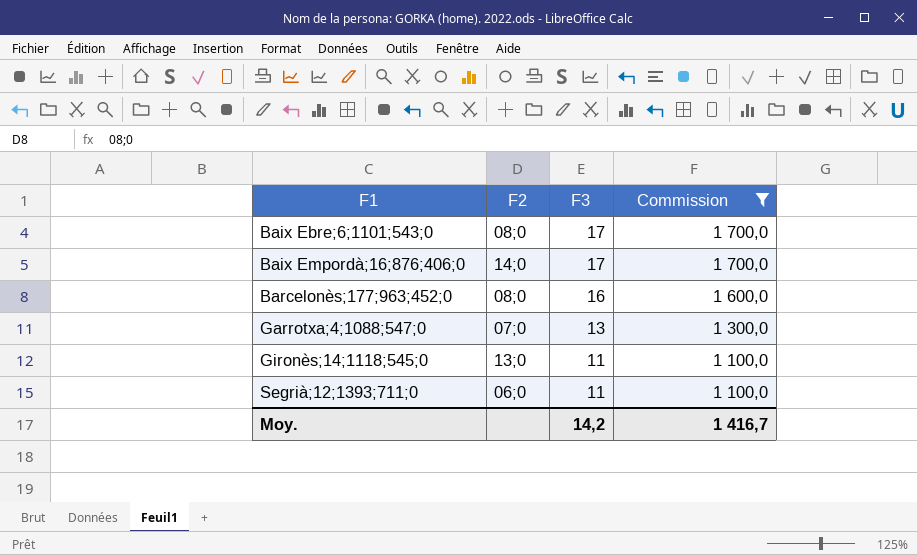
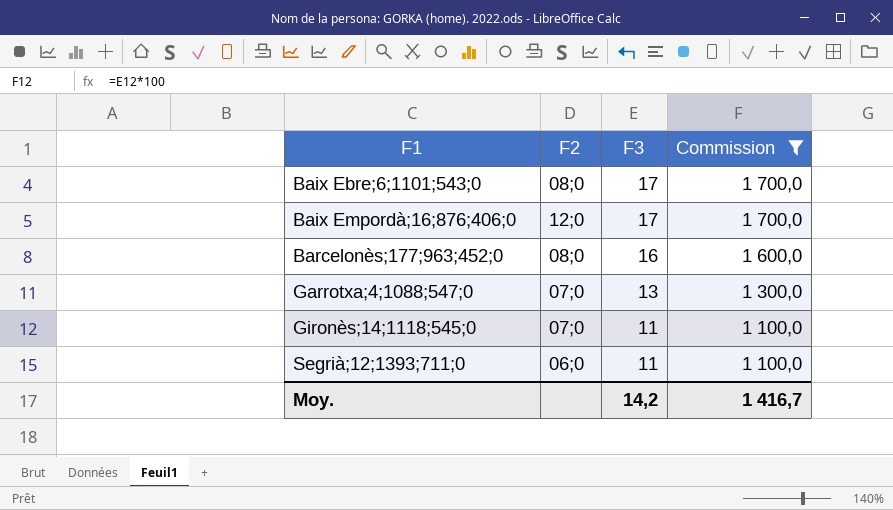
Baix Empordà;16;876;406;0 | F2: 14;0 -> 12;0
Gironès;14;1118;545;0 | F2: 13;0 -> 07;0

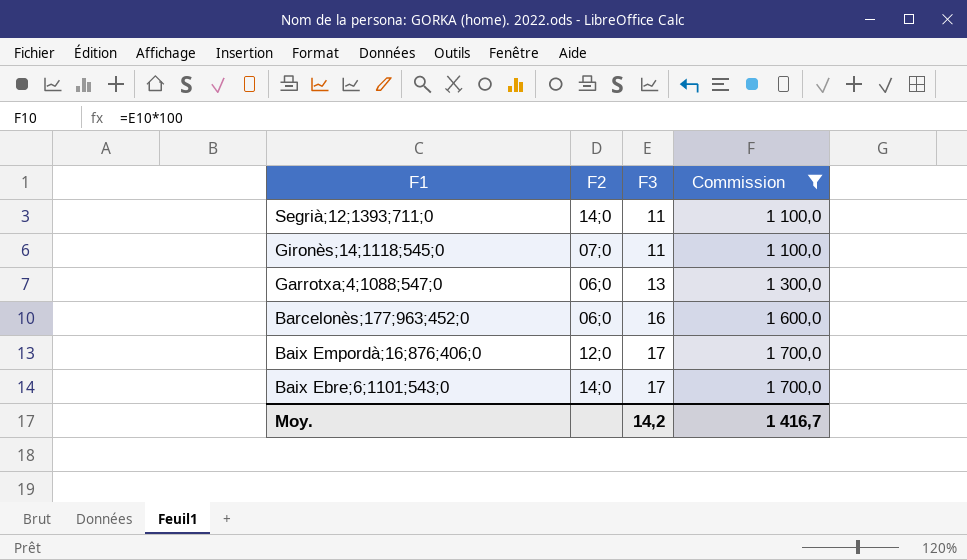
row order: F1 ascending -> F1 descending
Segrià;12;1393;711;0 | F2: 06;0 -> 14;0
Garrotxa;4;1088;547;0 | F2: 07;0 -> 06;0
Barcelonès;177;963;452;0 | F2: 08;0 -> 06;0
Baix Ebre;6;1101;543;0 | F2: 08;0 -> 14;0

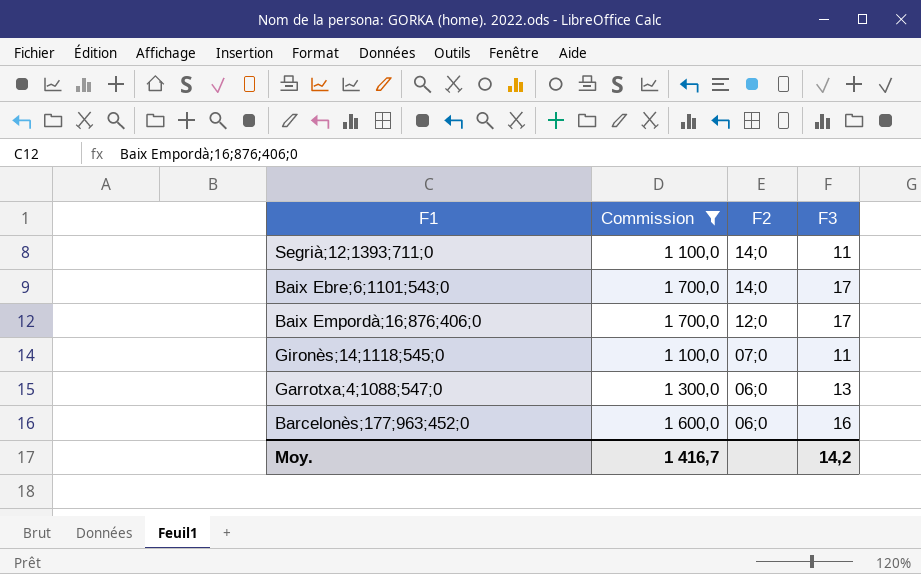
row order: F1 descending -> F2 descending
column Commission | position: 4 -> 2

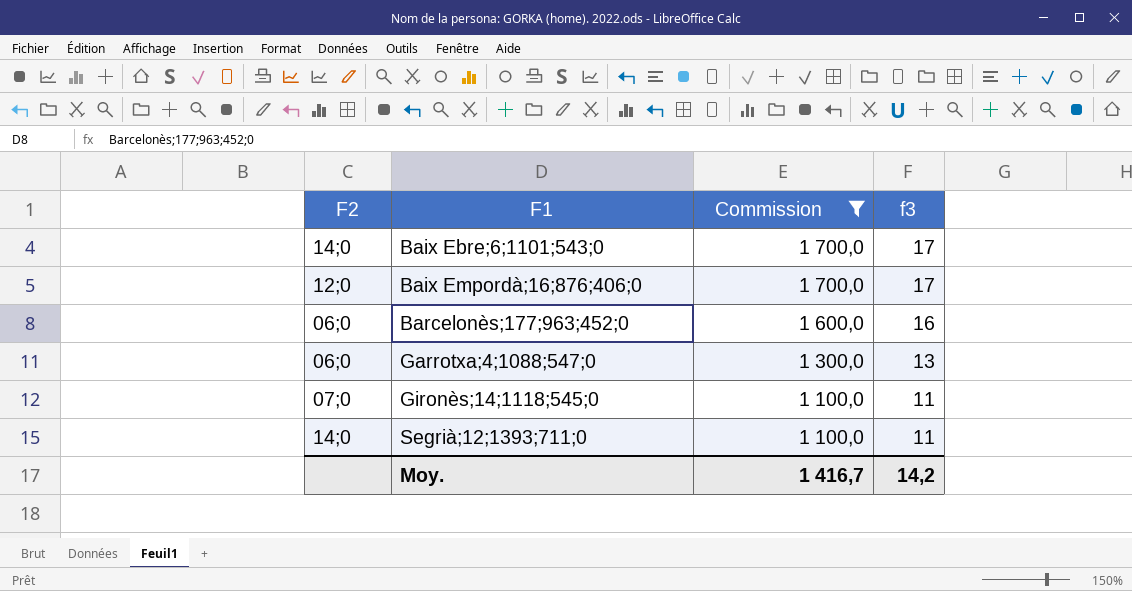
row order: F2 descending -> F1 ascending
column F2 | position: 3 -> 1
column name: F3 -> f3

